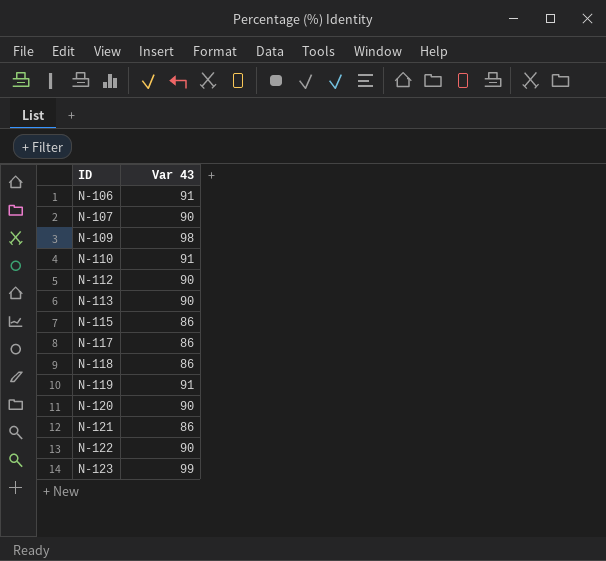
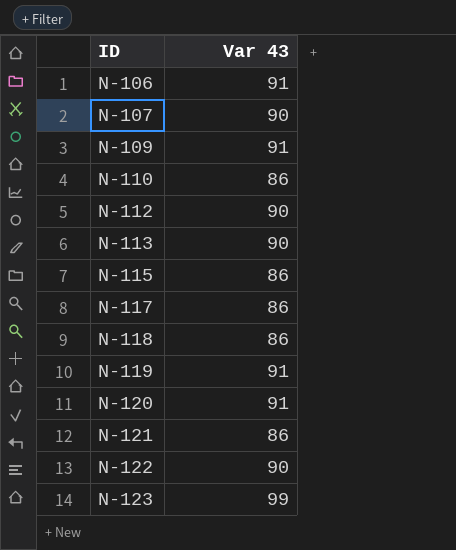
N-109 | Var 43: 98 -> 91
N-110 | Var 43: 91 -> 86
N-120 | Var 43: 90 -> 91

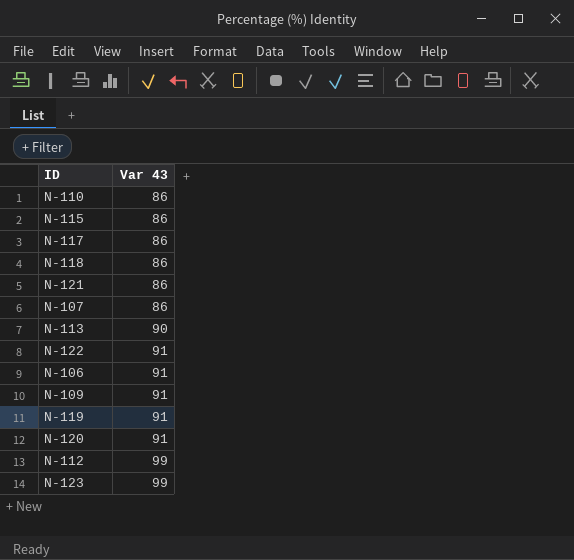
row order: ID ascending -> Var 43 ascending
N-107 | Var 43: 90 -> 86
N-122 | Var 43: 90 -> 91
N-112 | Var 43: 90 -> 99

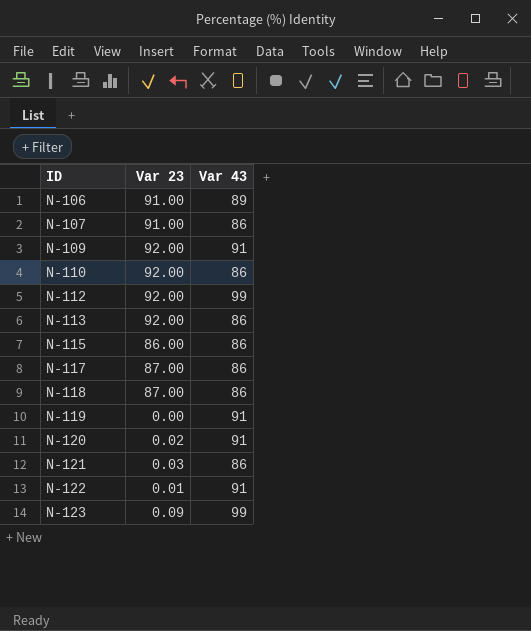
row order: Var 43 ascending -> ID ascending
column Var 23 | position: none -> 2
N-106 | Var 43: 91 -> 89
N-113 | Var 43: 90 -> 86

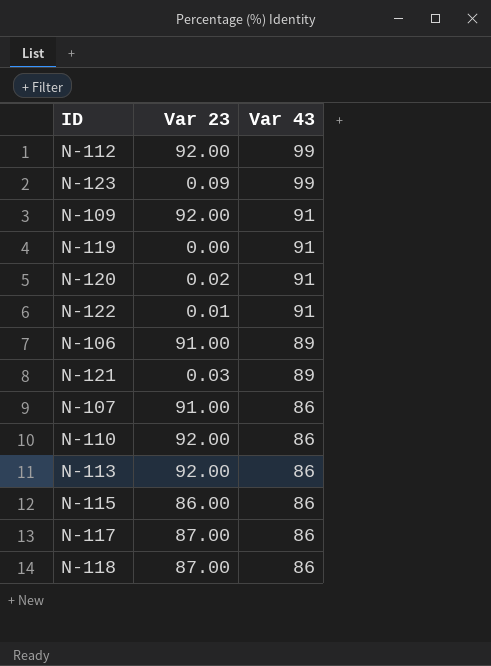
row order: ID ascending -> Var 43 descending
N-121 | Var 43: 86 -> 89

